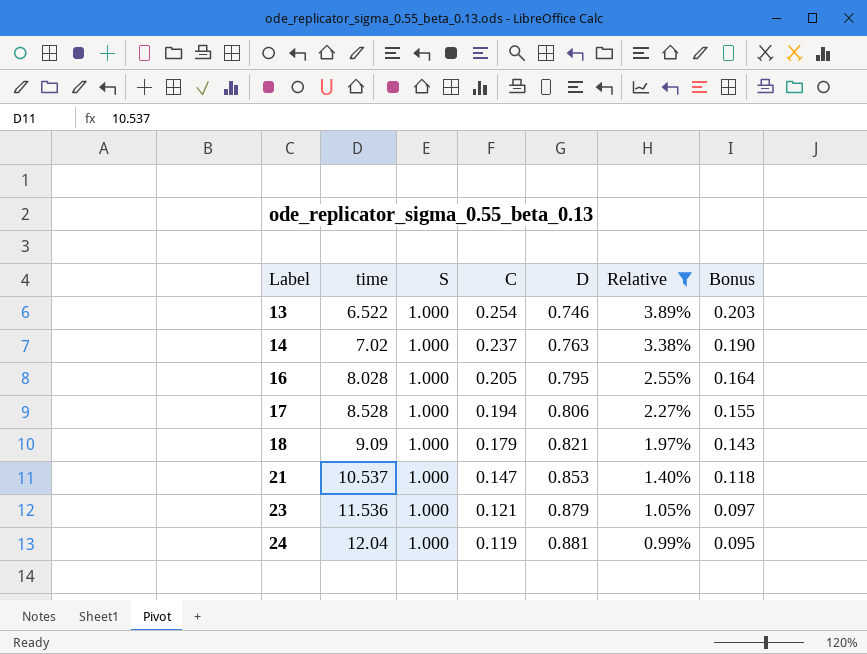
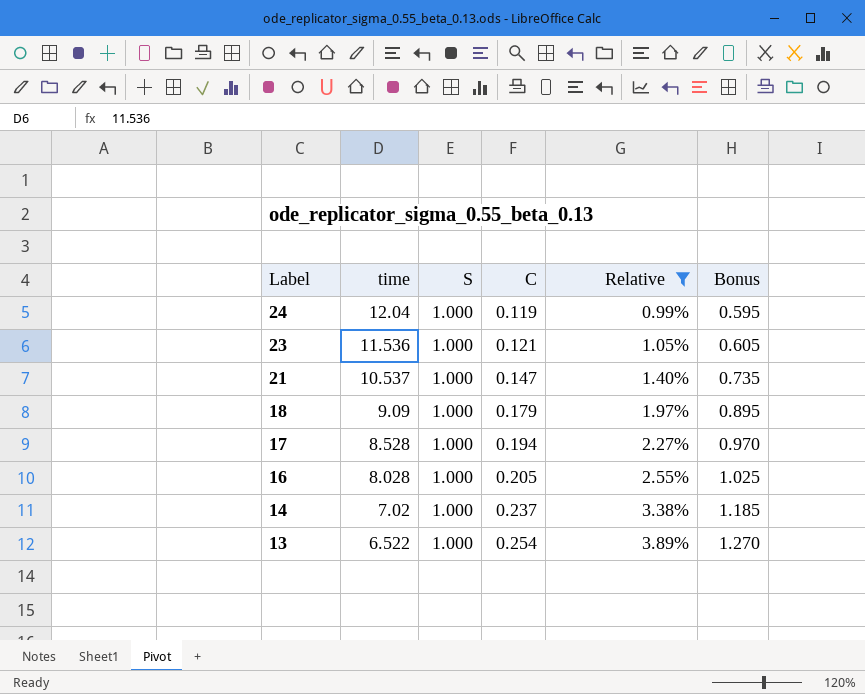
row order: Label ascending -> Label descending
column D | formula: [S] - [C] -> none
column Bonus | formula: [C] * 0.8 -> [C] * 5

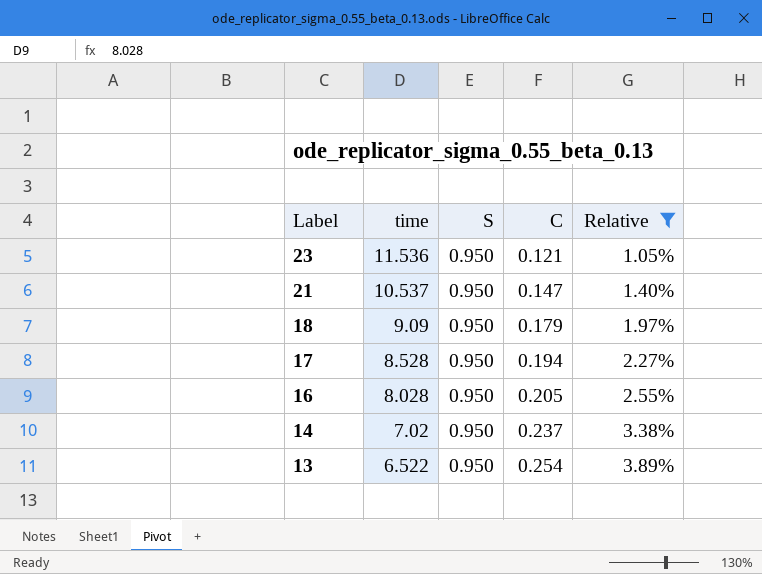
column Bonus | formula: [C] * 5 -> none
row 24: 12.04 | 1.000 | 0.119 | 0.99% | 0.595 -> none
23 | S: 1.000 -> 0.950
21 | S: 1.000 -> 0.950
18 | S: 1.000 -> 0.950
17 | S: 1.000 -> 0.950
16 | S: 1.000 -> 0.950
14 | S: 1.000 -> 0.950
13 | S: 1.000 -> 0.950

